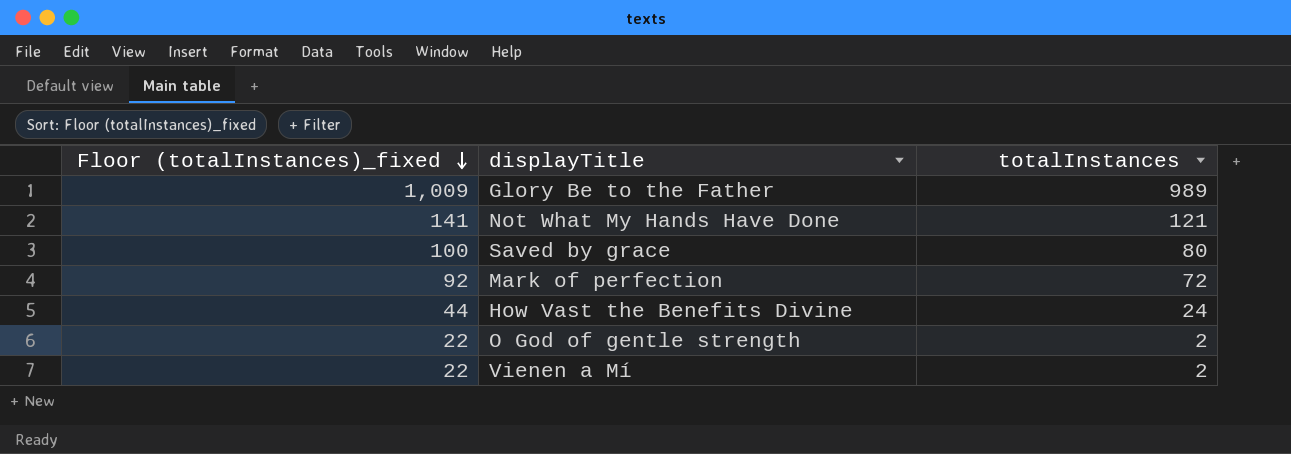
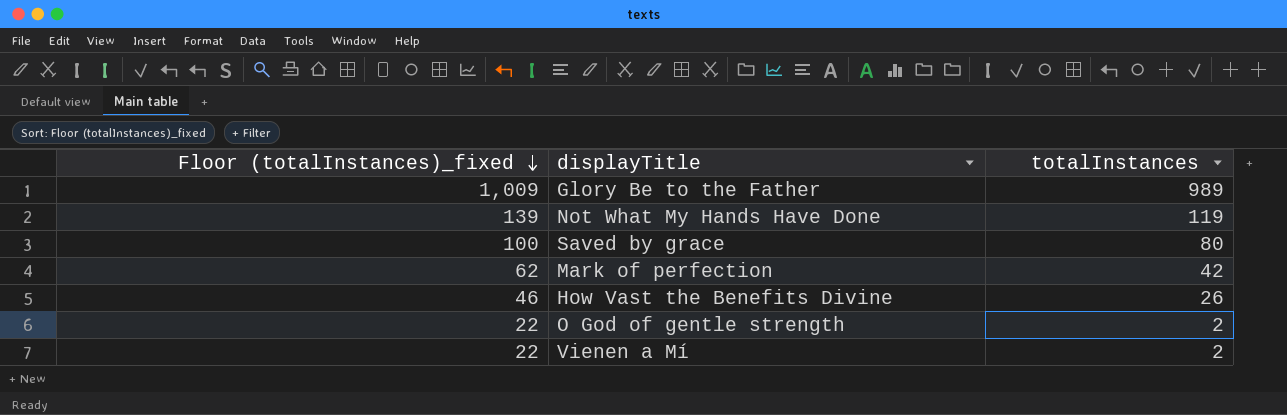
Not What My Hands Have Done | Floor (totalInstances)_fixed: 141 -> 139
Not What My Hands Have Done | totalInstances: 121 -> 119
Mark of perfection | Floor (totalInstances)_fixed: 92 -> 62
Mark of perfection | totalInstances: 72 -> 42
How Vast the Benefits Divine | Floor (totalInstances)_fixed: 44 -> 46
How Vast the Benefits Divine | totalInstances: 24 -> 26

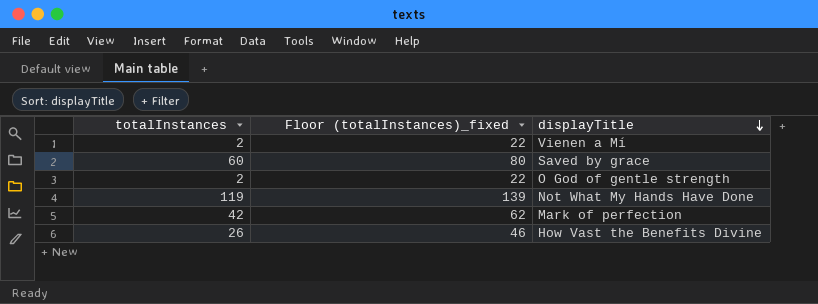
row order: Floor (totalInstances)_fixed descending -> displayTitle descending
column totalInstances | position: 3 -> 1
row Glory Be to the Father: 1,009 | 989 -> none
Saved by grace | totalInstances: 80 -> 60
Saved by grace | Floor (totalInstances)_fixed: 100 -> 80

